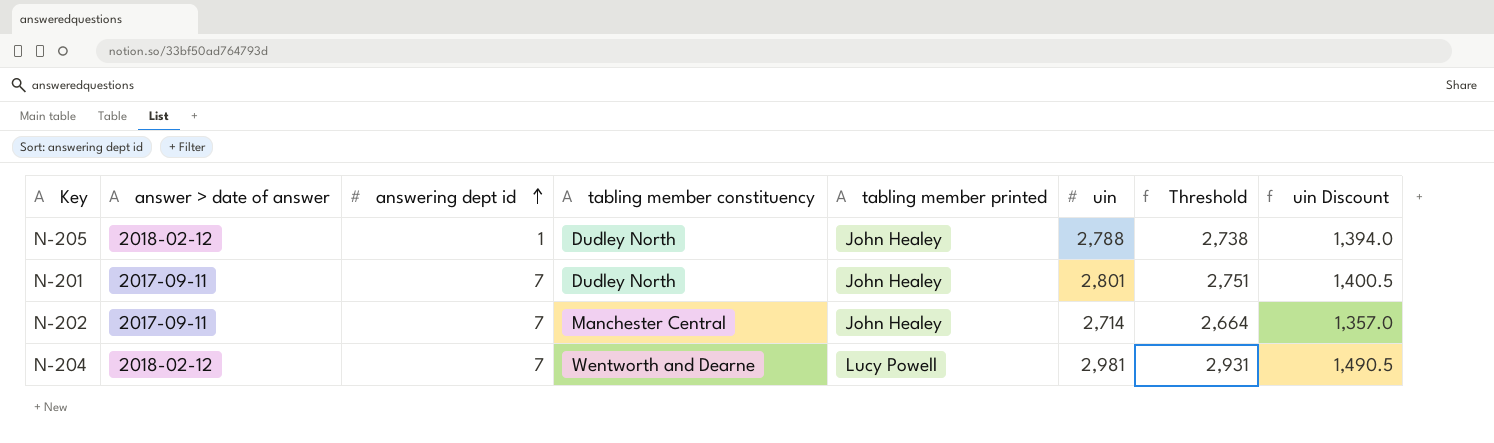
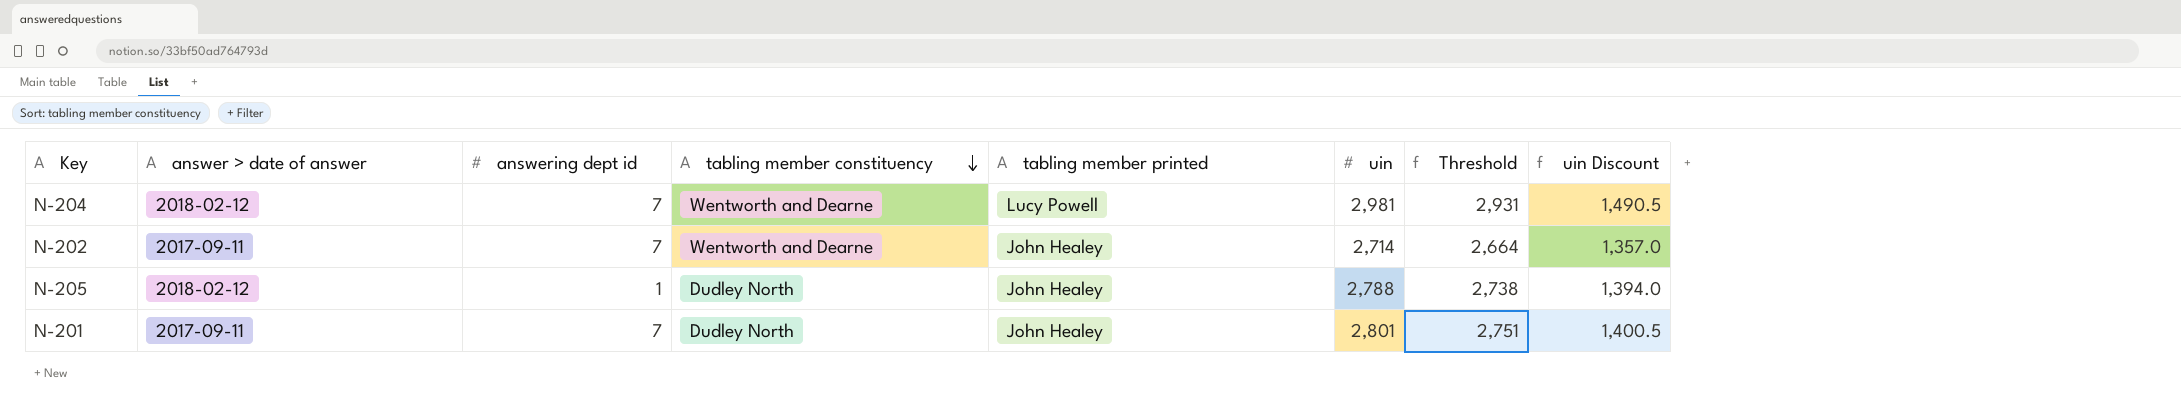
row order: answering dept id ascending -> tabling member constituency descending
N-202 | tabling member constituency: Manchester Central -> Wentworth and Dearne

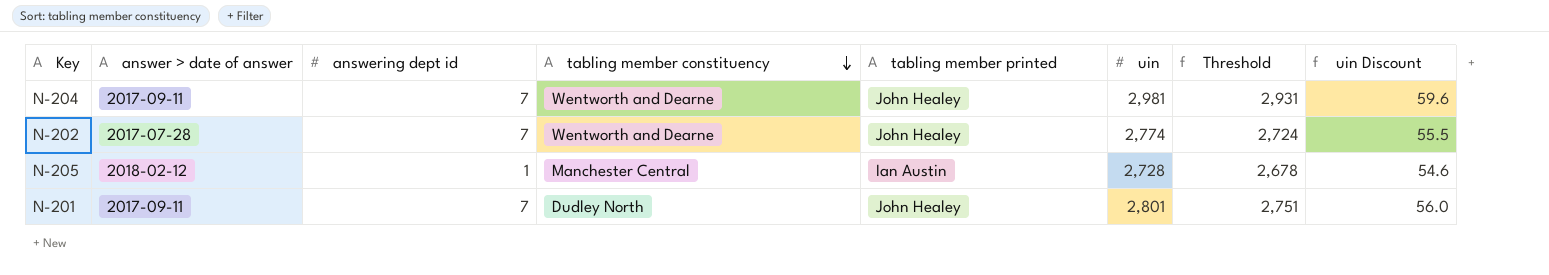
column uin Discount | formula: [uin] * 0.5 -> [uin] * 0.02
N-204 | answer > date of answer: 2018-02-12 -> 2017-09-11
N-204 | tabling member printed: Lucy Powell -> John Healey
N-202 | answer > date of answer: 2017-09-11 -> 2017-07-28
N-202 | uin: 2,714 -> 2,774
N-202 | Threshold: 2,664 -> 2,724
N-205 | tabling member constituency: Dudley North -> Manchester Central
N-205 | tabling member printed: John Healey -> Ian Austin
N-205 | uin: 2,788 -> 2,728
N-205 | Threshold: 2,738 -> 2,678

